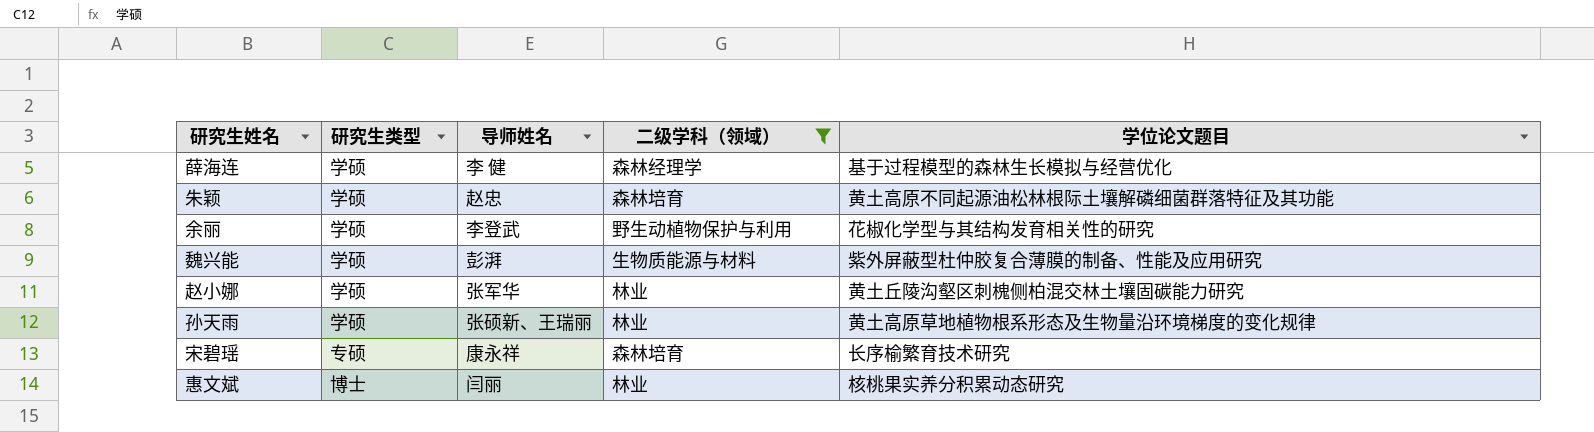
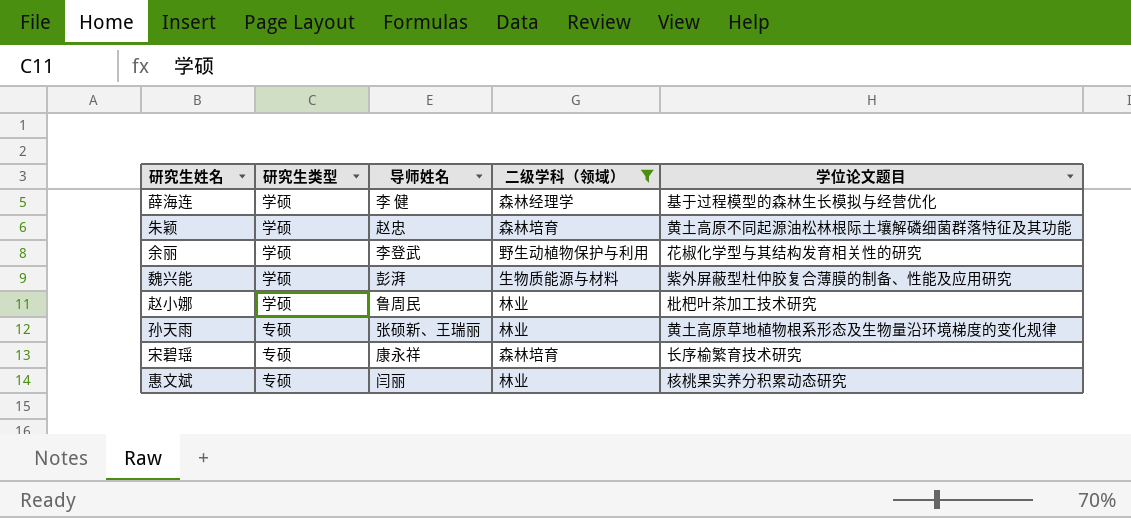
赵小娜 | 导师姓名: 张军华 -> 鲁周民
赵小娜 | 学位论文题目: 黄土丘陵沟壑区刺槐侧柏混交林土壤固碳能力研究 -> 枇杷叶茶加工技术研究
孙天雨 | 研究生类型: 学硕 -> 专硕
惠文斌 | 研究生类型: 博士 -> 专硕

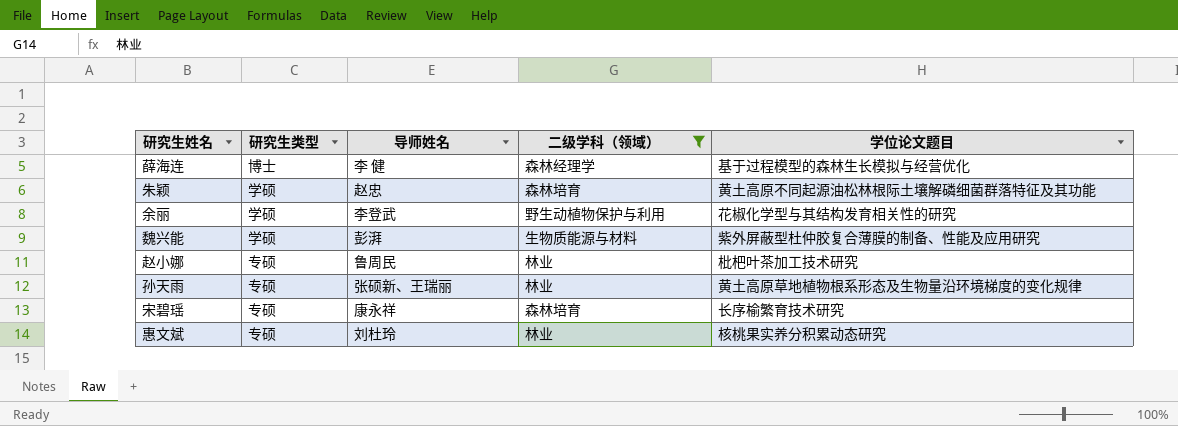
薛海连 | 研究生类型: 学硕 -> 博士
赵小娜 | 研究生类型: 学硕 -> 专硕
惠文斌 | 导师姓名: 闫丽 -> 刘杜玲

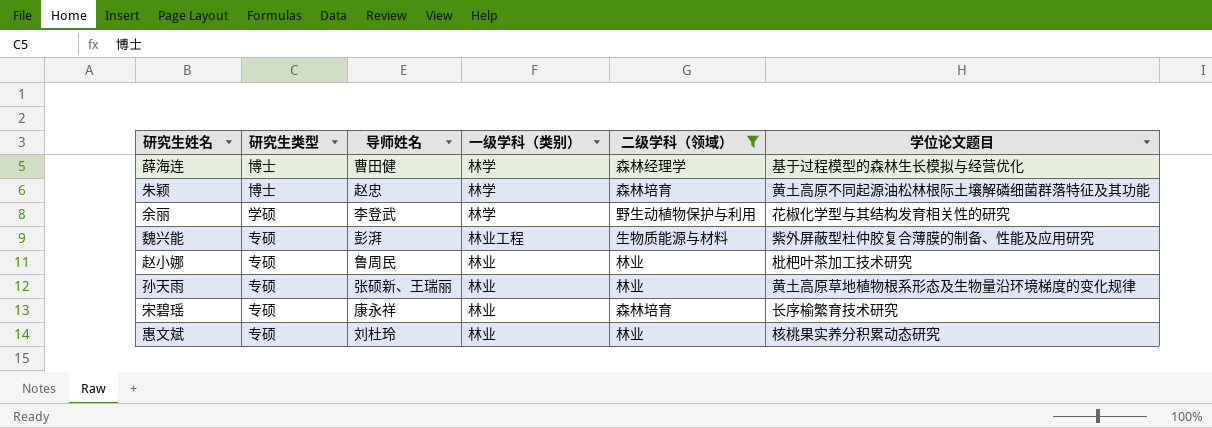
column 一级学科（类别） | position: none -> 4
薛海连 | 导师姓名: 李 健 -> 曹田健
朱颖 | 研究生类型: 学硕 -> 博士
魏兴能 | 研究生类型: 学硕 -> 专硕

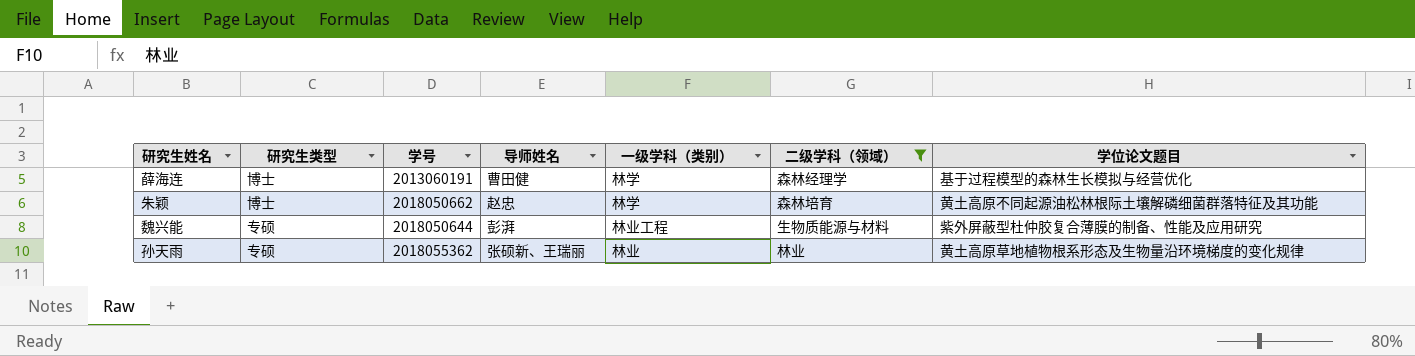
column 学号 | position: none -> 3
row 余丽: 学硕 | 李登武 | 林学 | 野生动植物保护与利用 | 花椒化学型与其结构发育相关性的研究 -> none
row 赵小娜: 专硕 | 鲁周民 | 林业 | 林业 | 枇杷叶茶加工技术研究 -> none
row 宋碧瑶: 专硕 | 康永祥 | 林业 | 森林培育 | 长序榆繁育技术研究 -> none
row 惠文斌: 专硕 | 刘杜玲 | 林业 | 林业 | 核桃果实养分积累动态研究 -> none

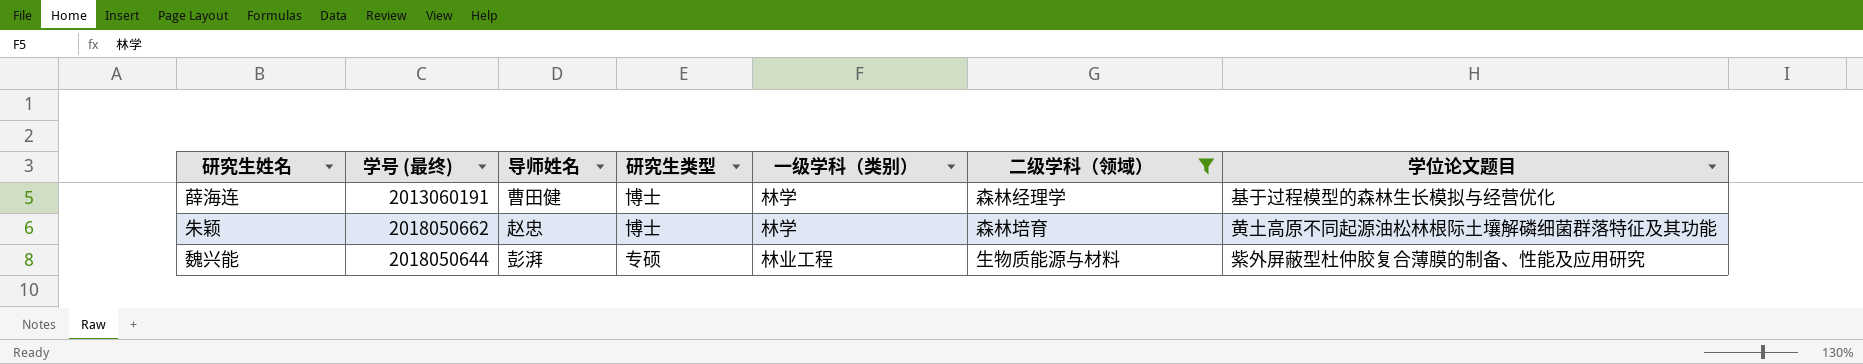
column name: 学号 -> 学号 (最终)
column 研究生类型 | position: 2 -> 4
row 孙天雨: 专硕 | 2018055362 | 张硕新、王瑞丽 | 林业 | 林业 | 黄土高原草地植物根系形态及生物量沿环境梯度的变化规律 -> none

